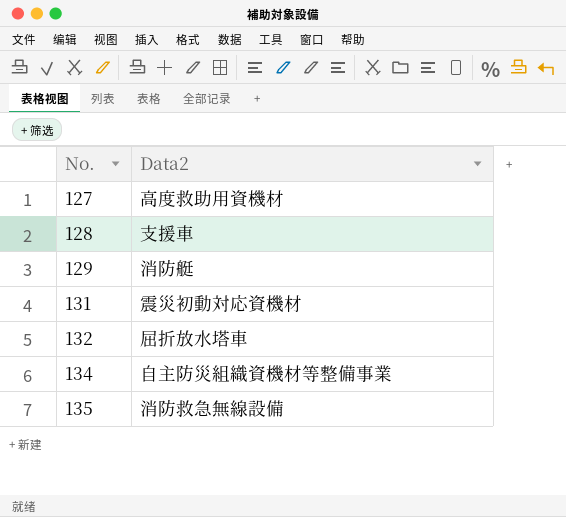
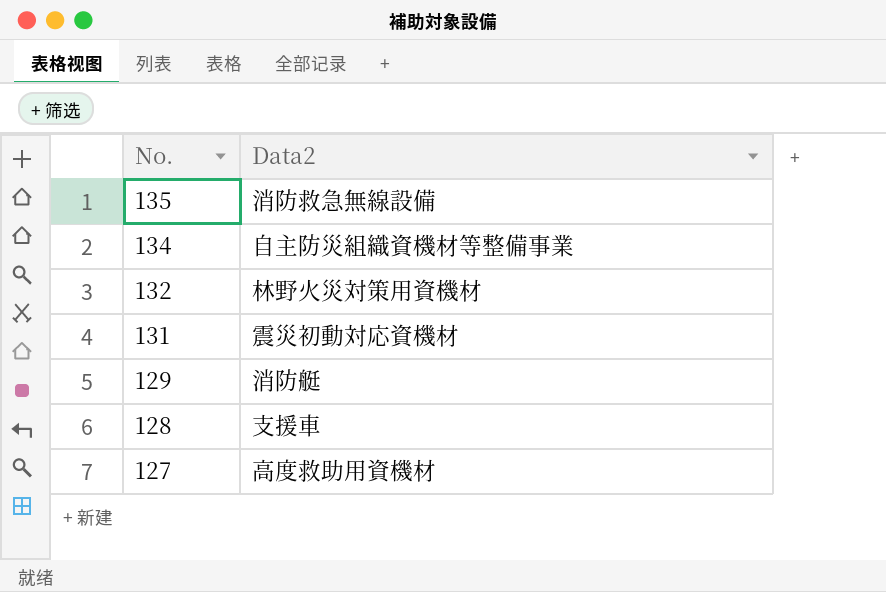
row order: No. ascending -> No. descending
132 | Data2: 屈折放水塔車 -> 林野火災対策用資機材

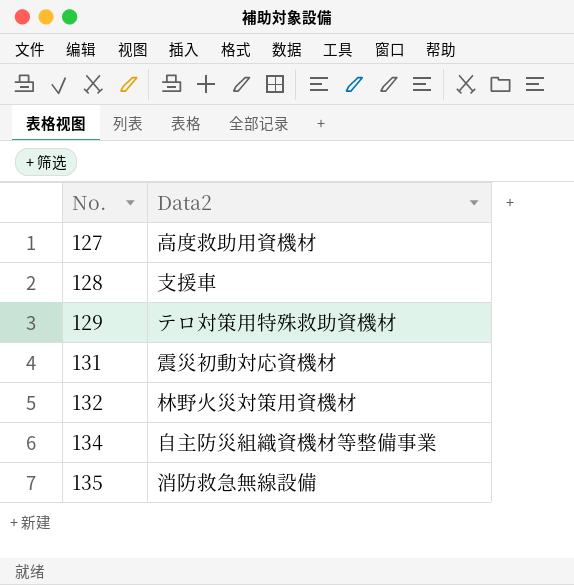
row order: No. descending -> No. ascending
129 | Data2: 消防艇 -> テロ対策用特殊救助資機材

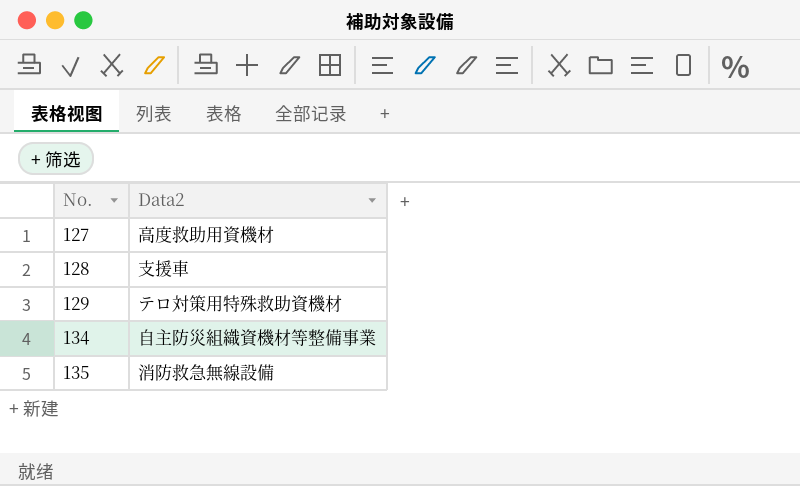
row 131: 震災初動対応資機材 -> none
row 132: 林野火災対策用資機材 -> none

